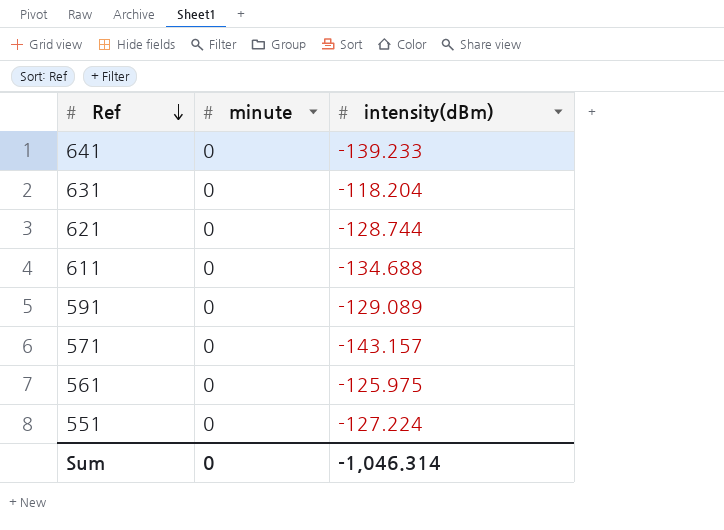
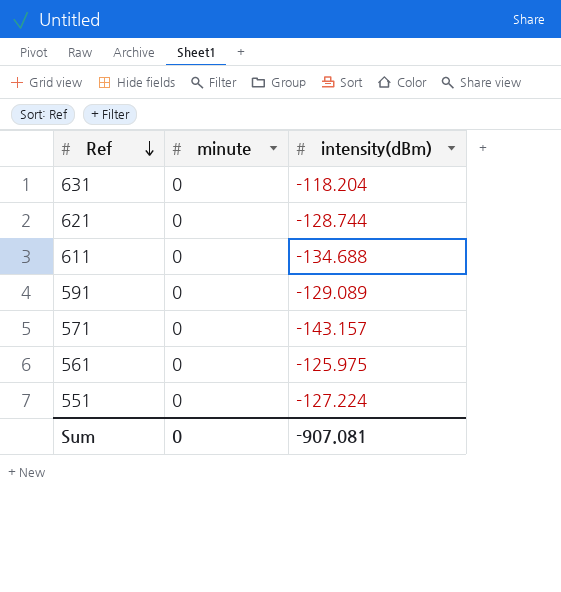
row 641: 0 | -139.233 -> none
Sum | intensity(dBm): -1,046.314 -> -907.081

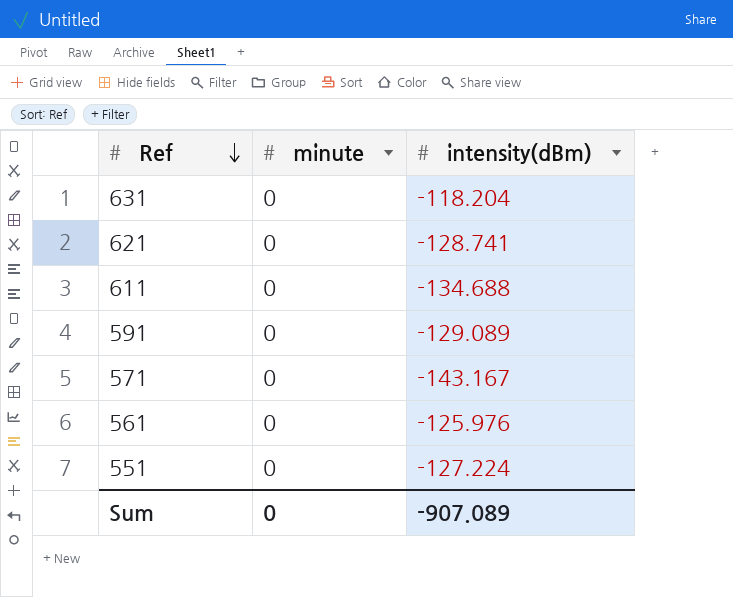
621 | intensity(dBm): -128.744 -> -128.741
571 | intensity(dBm): -143.157 -> -143.167
561 | intensity(dBm): -125.975 -> -125.976
Sum | intensity(dBm): -907.081 -> -907.089

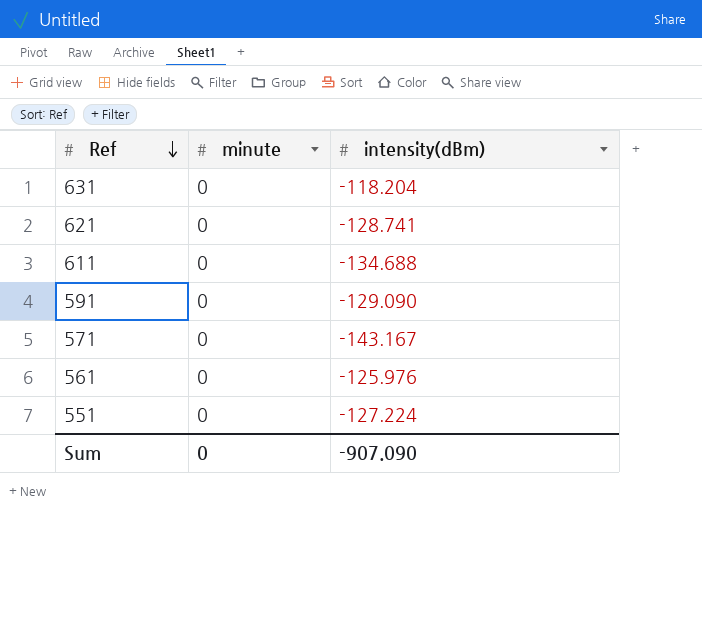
591 | intensity(dBm): -129.089 -> -129.090
Sum | intensity(dBm): -907.089 -> -907.090

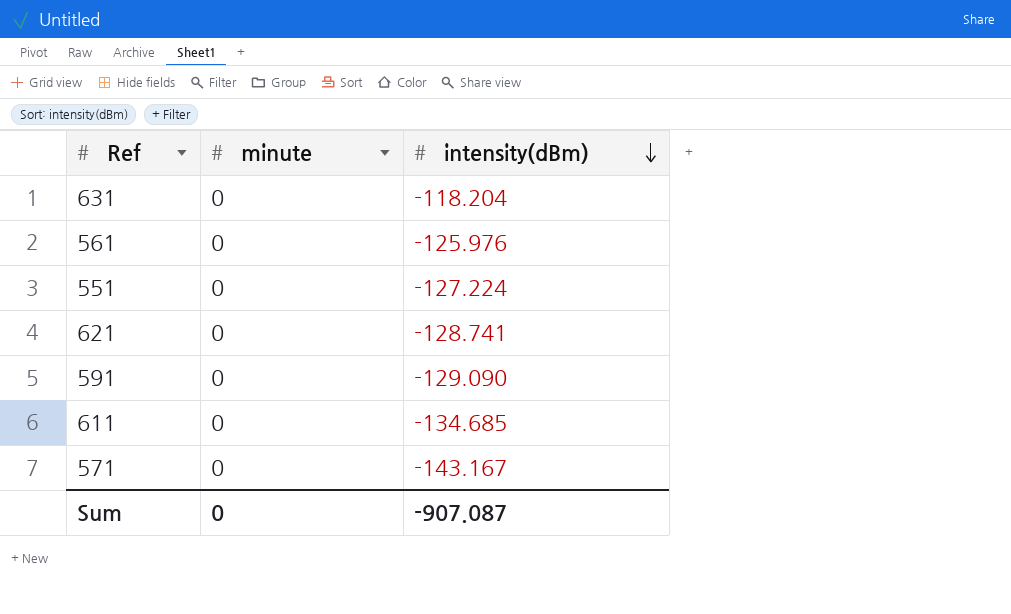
row order: Ref descending -> intensity(dBm) descending
611 | intensity(dBm): -134.688 -> -134.685
Sum | intensity(dBm): -907.090 -> -907.087

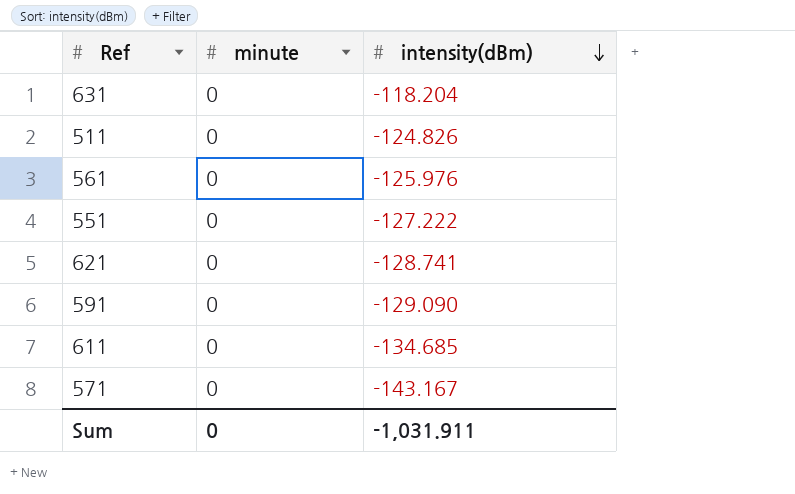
row 511: none -> 0 | -124.826
551 | intensity(dBm): -127.224 -> -127.222
Sum | intensity(dBm): -907.087 -> -1,031.911

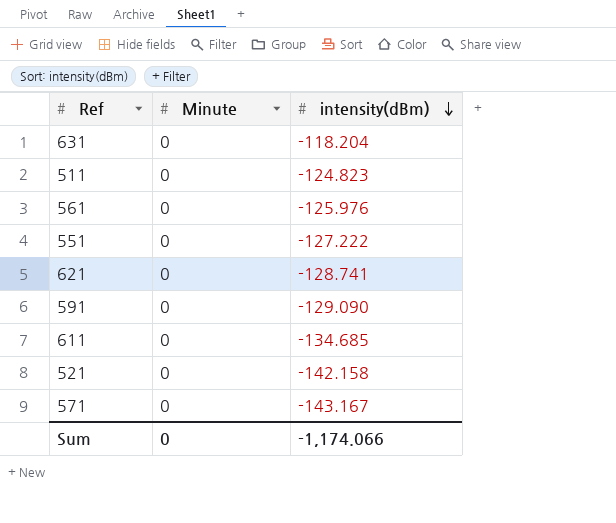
column name: minute -> Minute
511 | intensity(dBm): -124.826 -> -124.823
row 521: none -> 0 | -142.158
Sum | intensity(dBm): -1,031.911 -> -1,174.066

